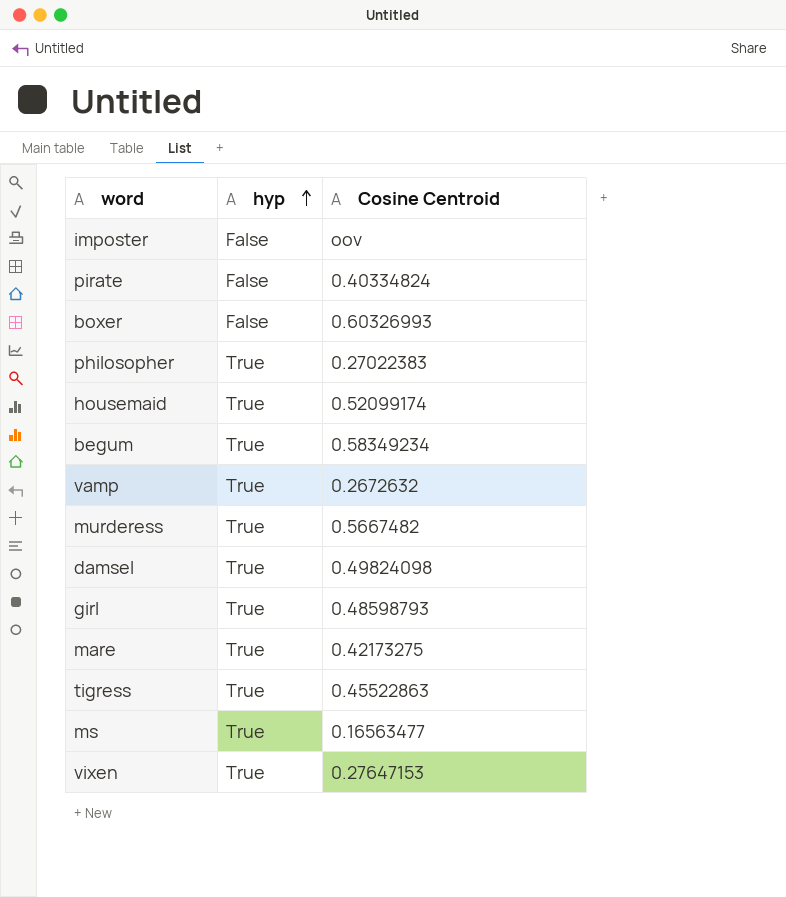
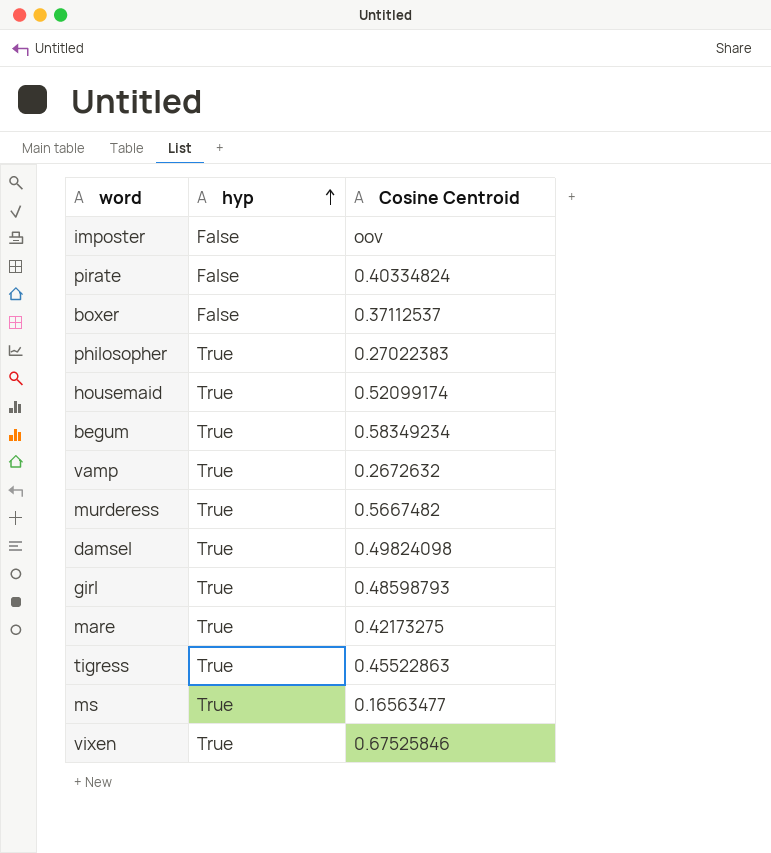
boxer | Cosine Centroid: 0.60326993 -> 0.37112537
vixen | Cosine Centroid: 0.27647153 -> 0.67525846

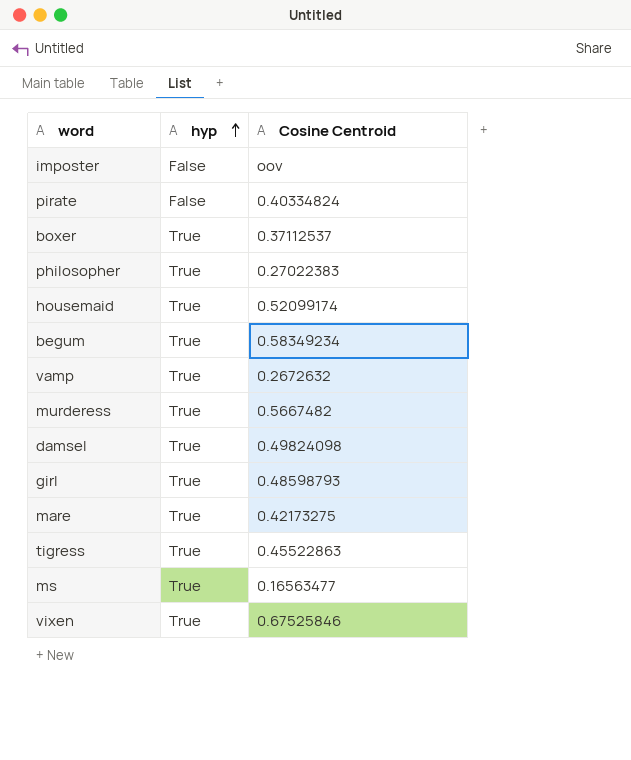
boxer | hyp: False -> True

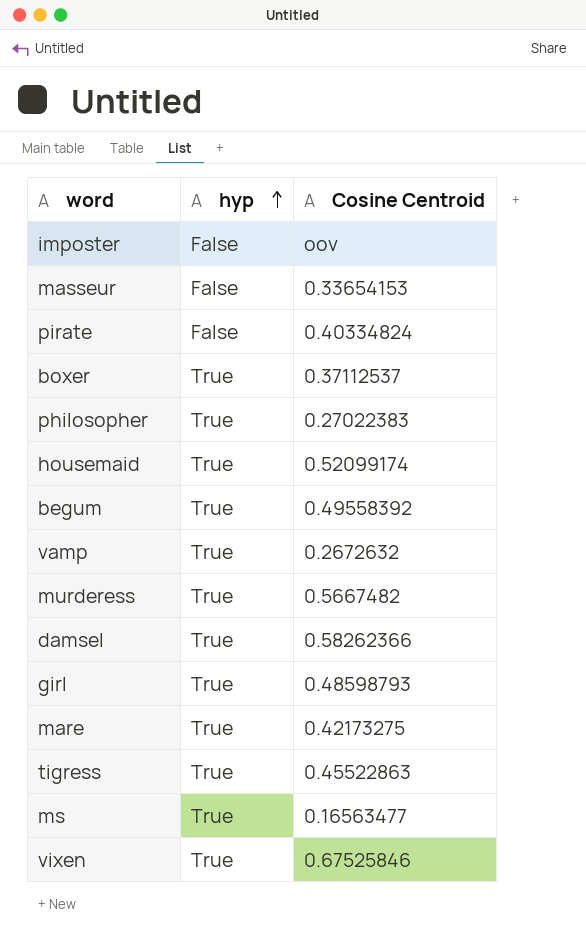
row masseur: none -> False | 0.33654153
begum | Cosine Centroid: 0.58349234 -> 0.49558392
damsel | Cosine Centroid: 0.49824098 -> 0.58262366

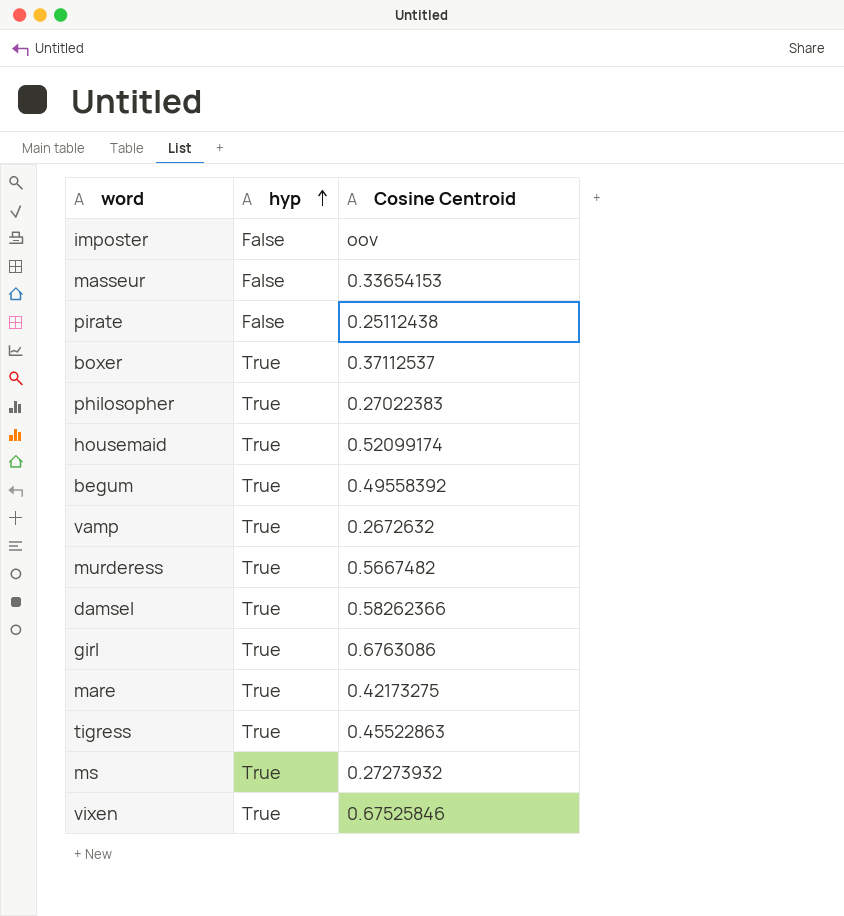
pirate | Cosine Centroid: 0.40334824 -> 0.25112438
girl | Cosine Centroid: 0.48598793 -> 0.6763086
ms | Cosine Centroid: 0.16563477 -> 0.27273932

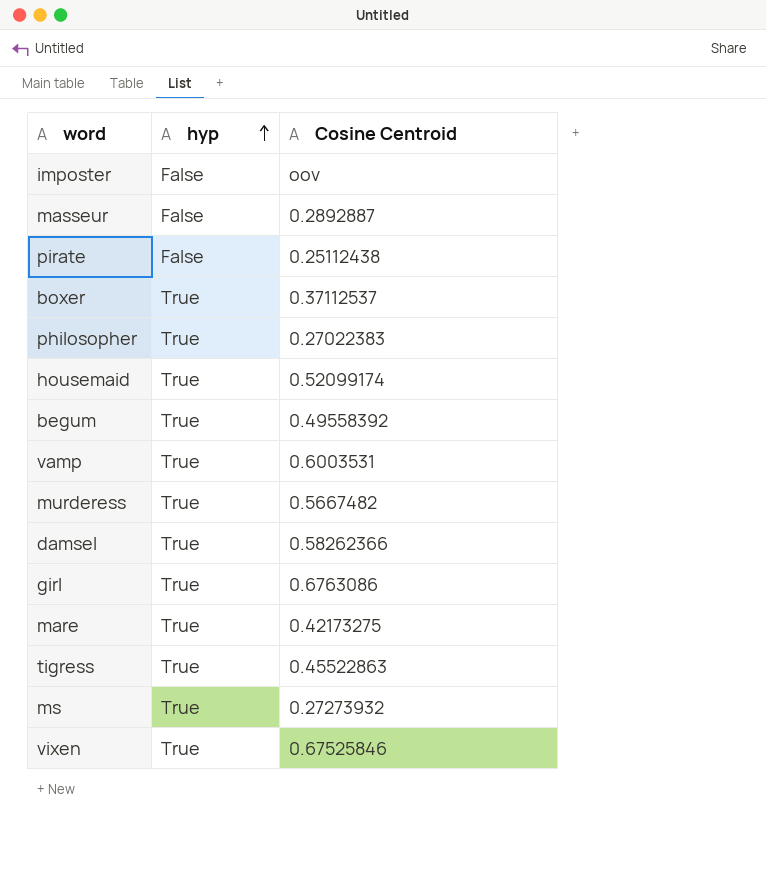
masseur | Cosine Centroid: 0.33654153 -> 0.2892887
vamp | Cosine Centroid: 0.2672632 -> 0.6003531

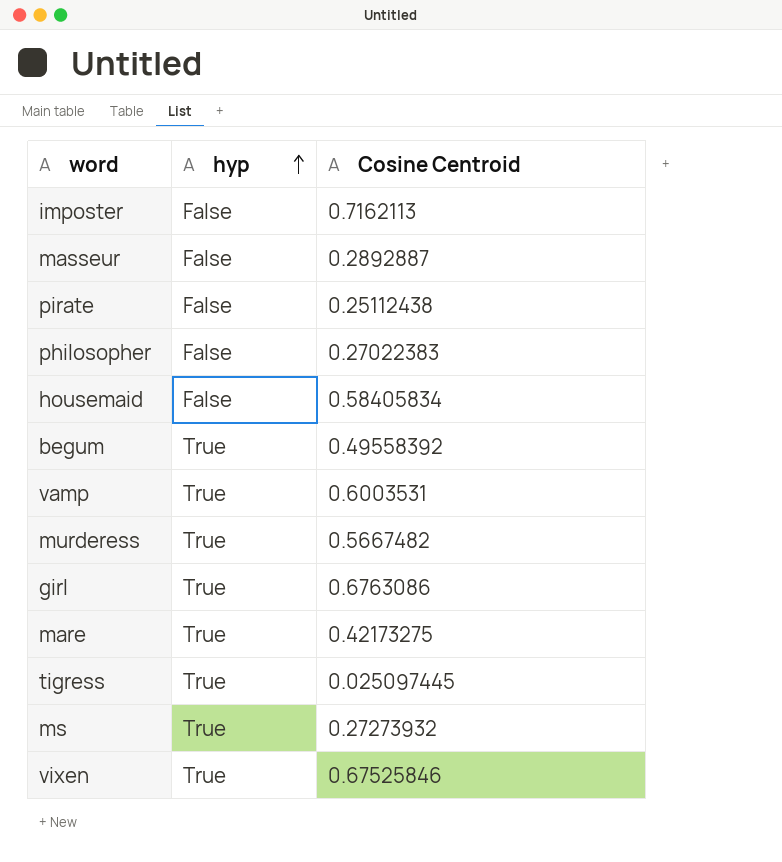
row boxer: True | 0.37112537 -> none
row damsel: True | 0.58262366 -> none
imposter | Cosine Centroid: oov -> 0.7162113
philosopher | hyp: True -> False
housemaid | hyp: True -> False
housemaid | Cosine Centroid: 0.52099174 -> 0.58405834
tigress | Cosine Centroid: 0.45522863 -> 0.025097445

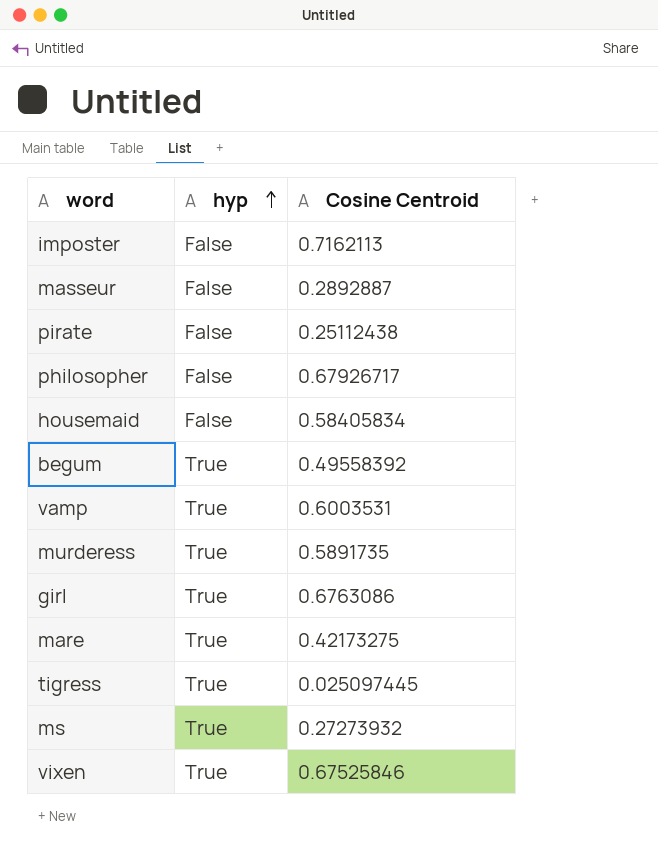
philosopher | Cosine Centroid: 0.27022383 -> 0.67926717
murderess | Cosine Centroid: 0.5667482 -> 0.5891735

